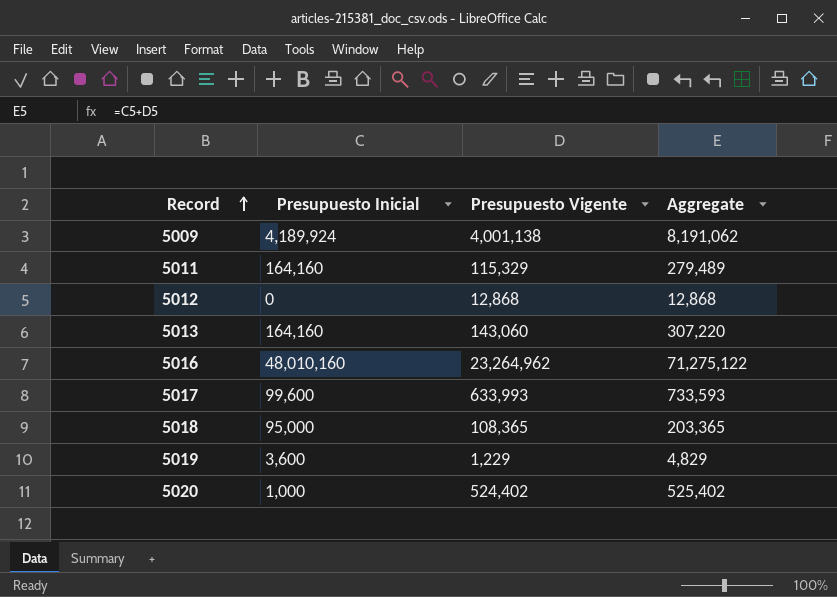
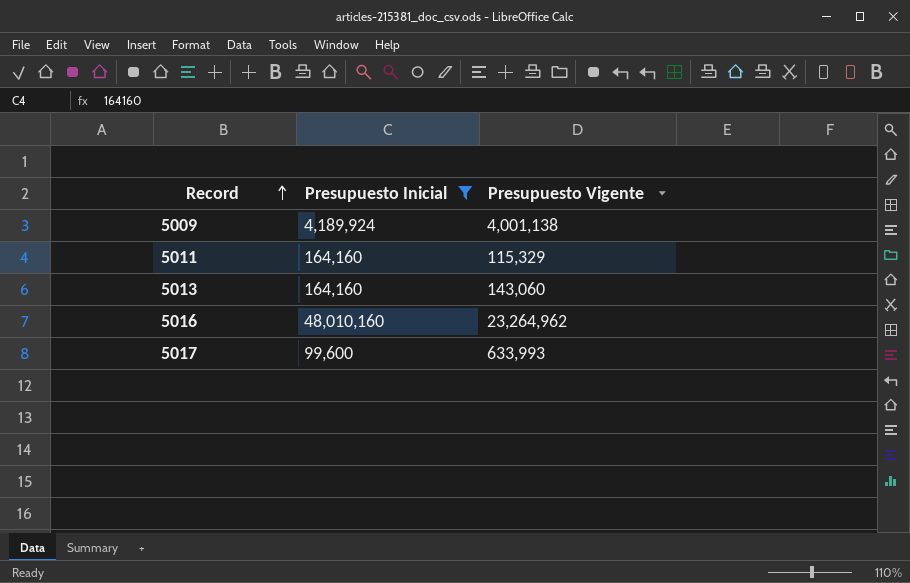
filter: none -> Presupuesto Inicial >= 99,600
column Aggregate | formula: [Presupuesto Inicial] + [Presupuesto Vigente] -> none

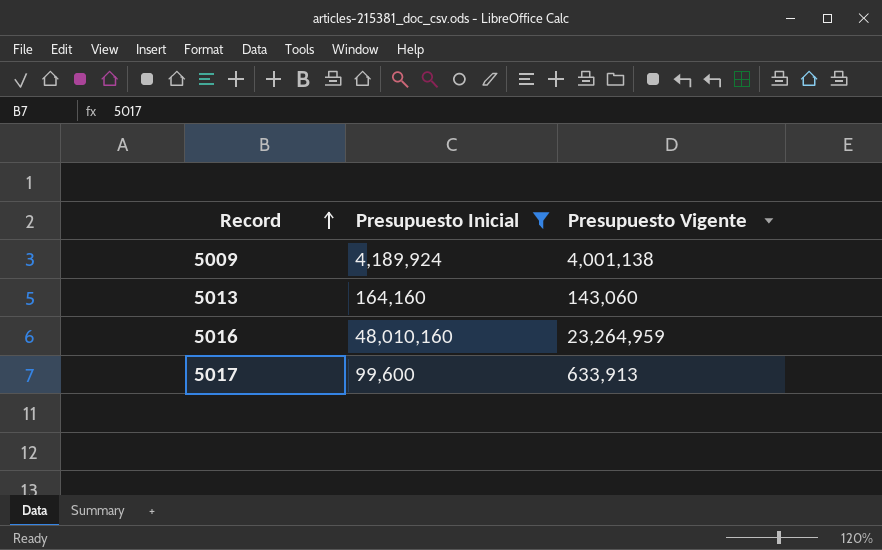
row 5011: 164,160 | 115,329 -> none
5016 | Presupuesto Vigente: 23,264,962 -> 23,264,959
5017 | Presupuesto Vigente: 633,993 -> 633,913

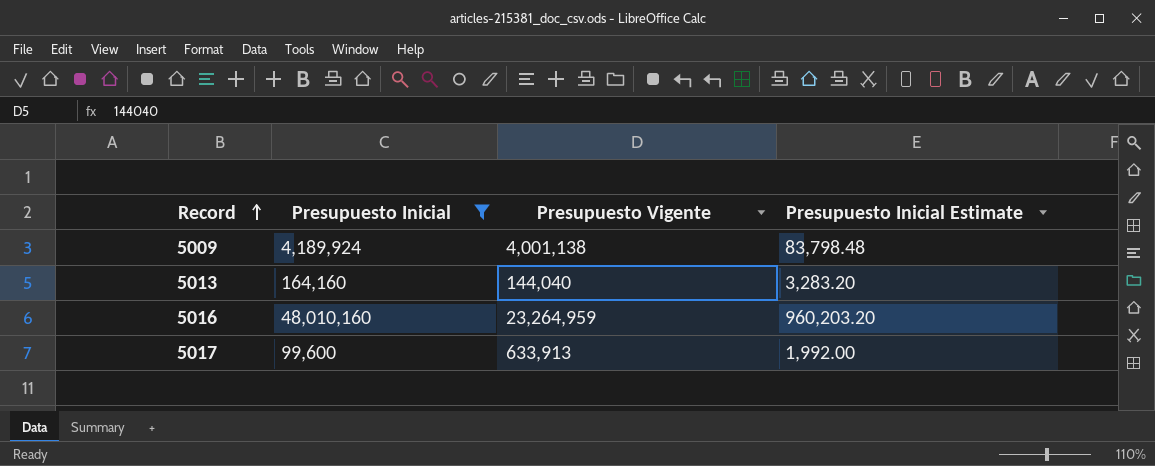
column Presupuesto Inicial Estimate | formula: none -> [Presupuesto Inicial] * 0.02
5013 | Presupuesto Vigente: 143,060 -> 144,040

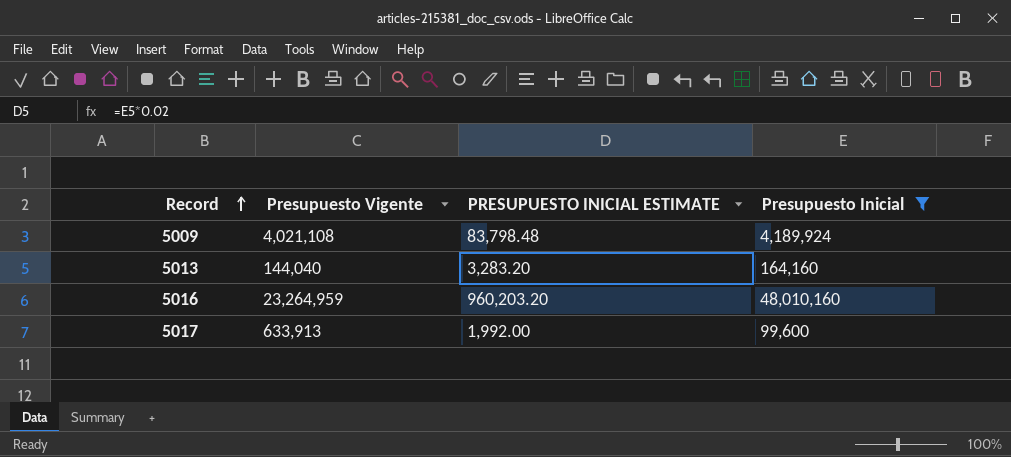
column name: Presupuesto Inicial Estimate -> PRESUPUESTO INICIAL ESTIMATE
column Presupuesto Inicial | position: 2 -> 4
5009 | Presupuesto Vigente: 4,001,138 -> 4,021,108

